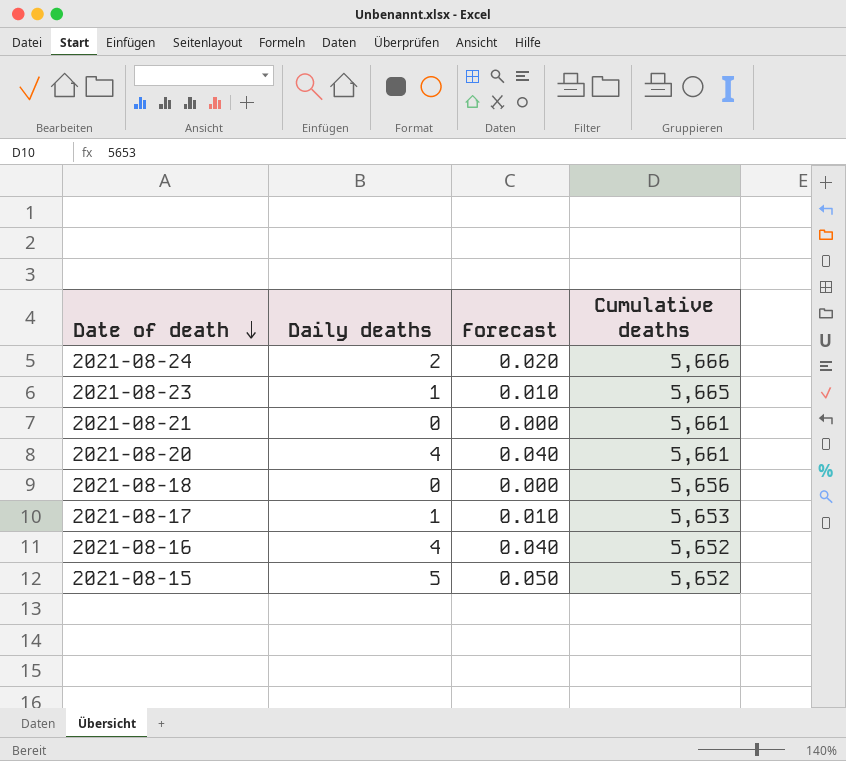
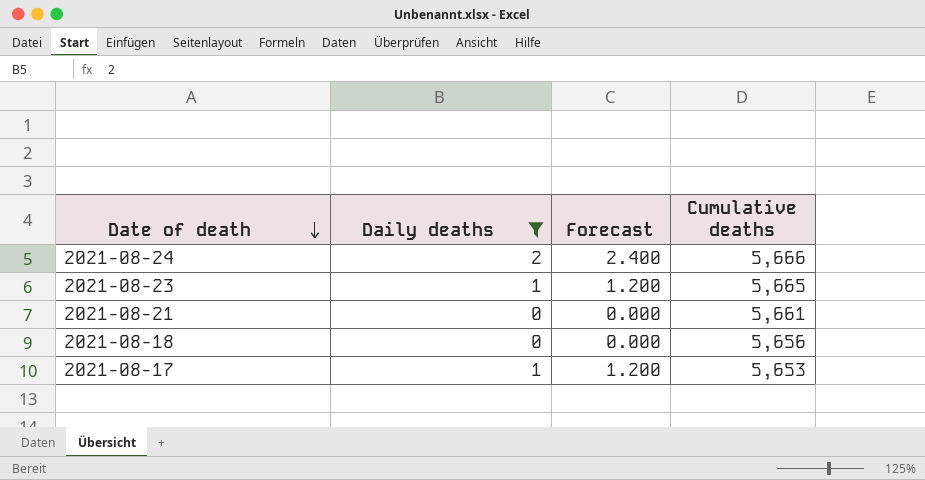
filter: none -> Daily deaths <= 2
column Forecast | formula: [Daily deaths] * 0.01 -> [Daily deaths] * 1.2

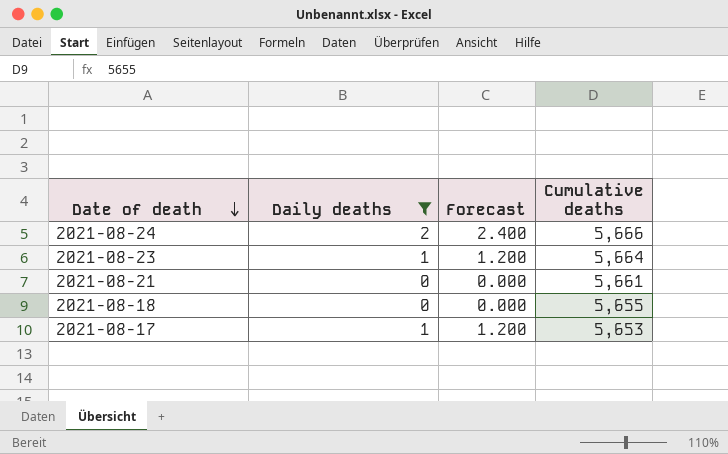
2021-08-23 | Cumulative deaths: 5,665 -> 5,664
2021-08-18 | Cumulative deaths: 5,656 -> 5,655

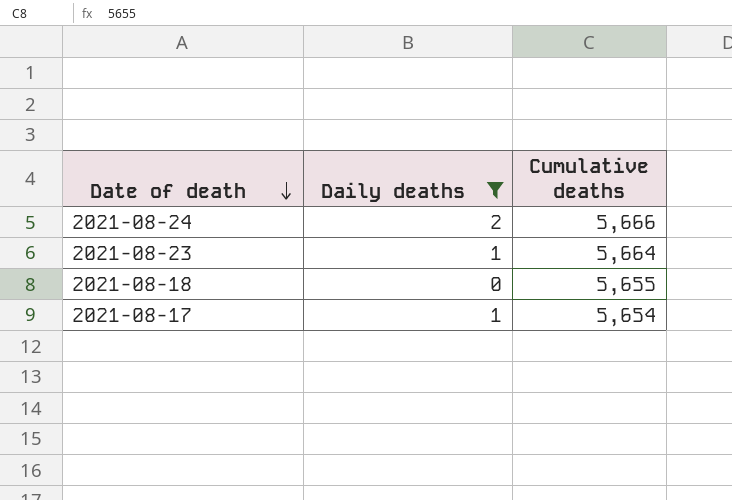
column Forecast | formula: [Daily deaths] * 1.2 -> none
row 2021-08-21: 0 | 0.000 | 5,661 -> none
2021-08-17 | Cumulative deaths: 5,653 -> 5,654

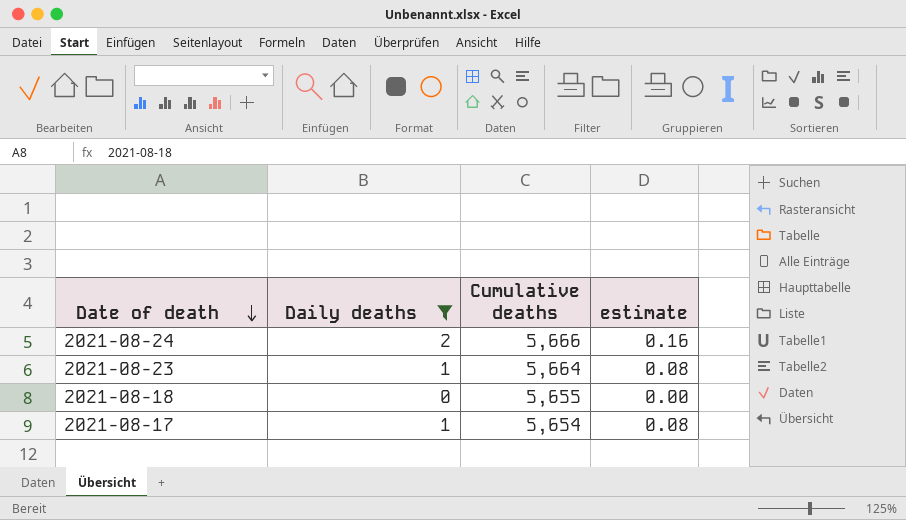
column estimate | formula: none -> [Daily deaths] * 0.08

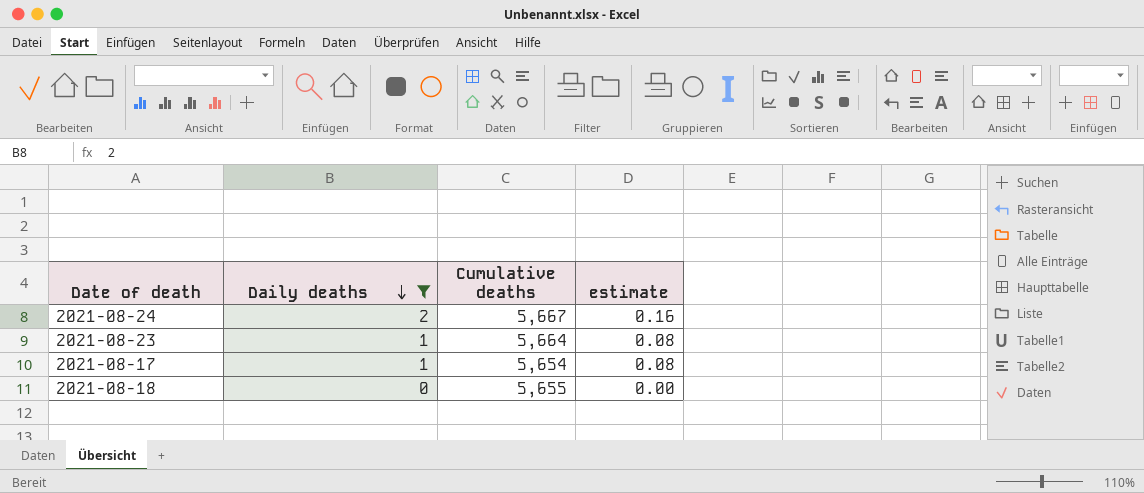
row order: Date of death descending -> Daily deaths descending
2021-08-24 | Cumulative deaths: 5,666 -> 5,667

